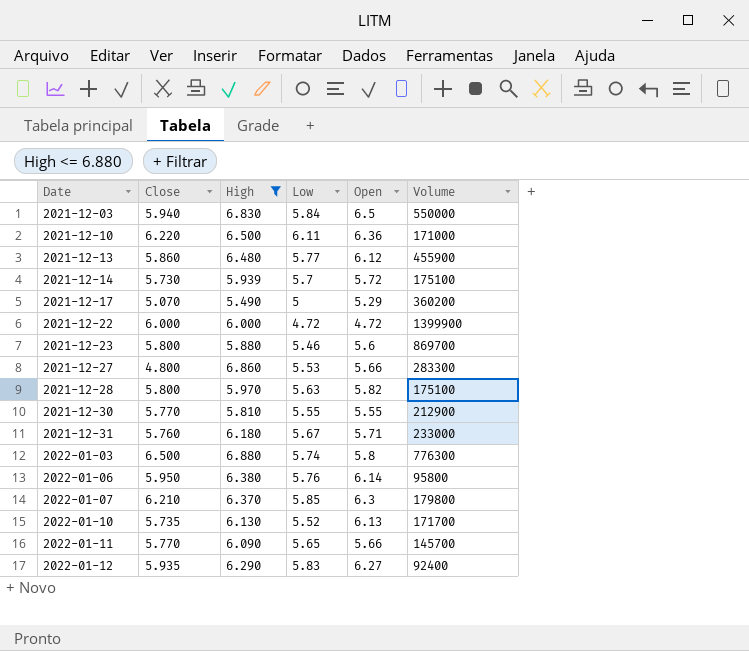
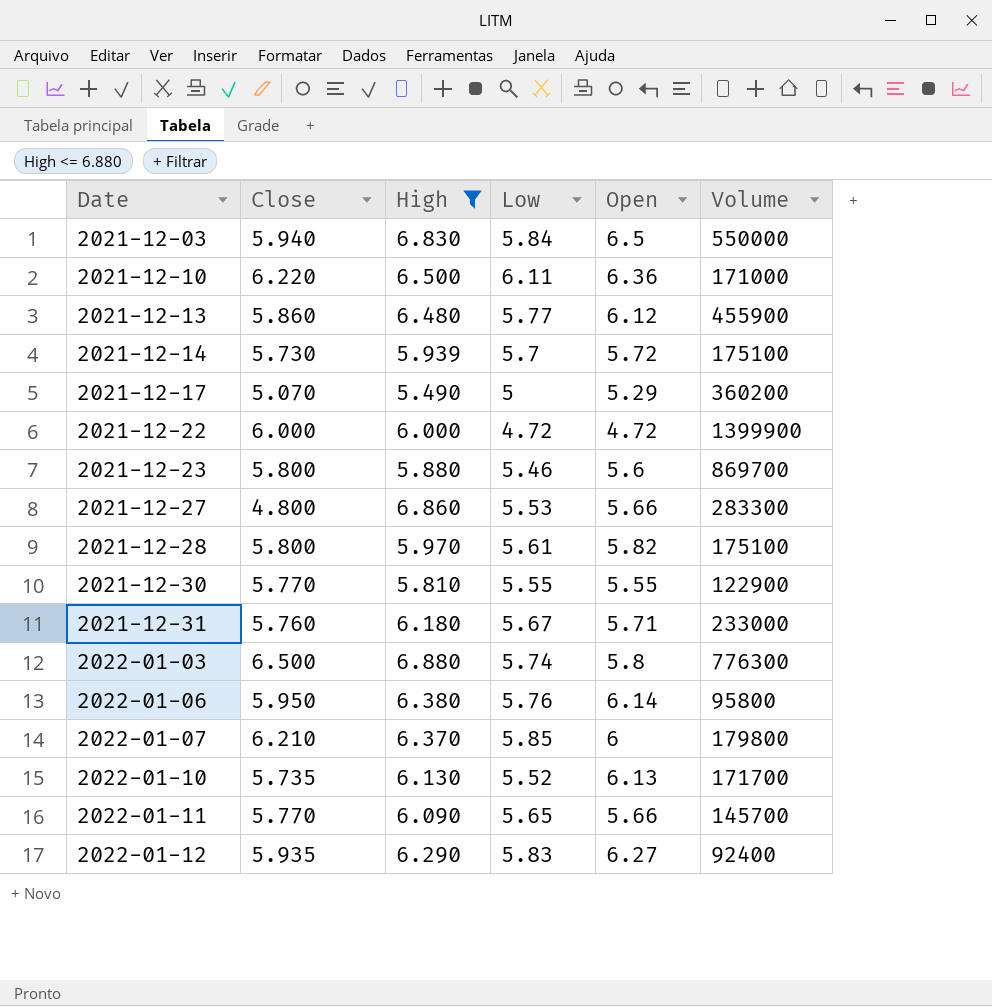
2021-12-28 | Low: 5.63 -> 5.61
2021-12-30 | Volume: 212900 -> 122900
2022-01-07 | Open: 6.3 -> 6

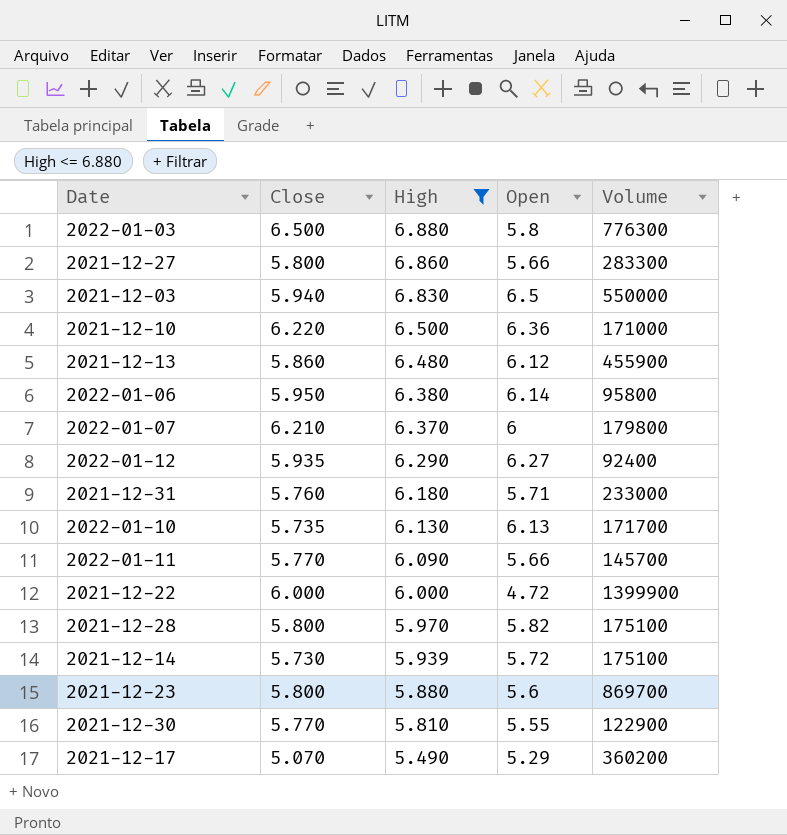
row order: Date ascending -> High descending
column Low | position: 4 -> none
2021-12-27 | Close: 4.800 -> 5.800

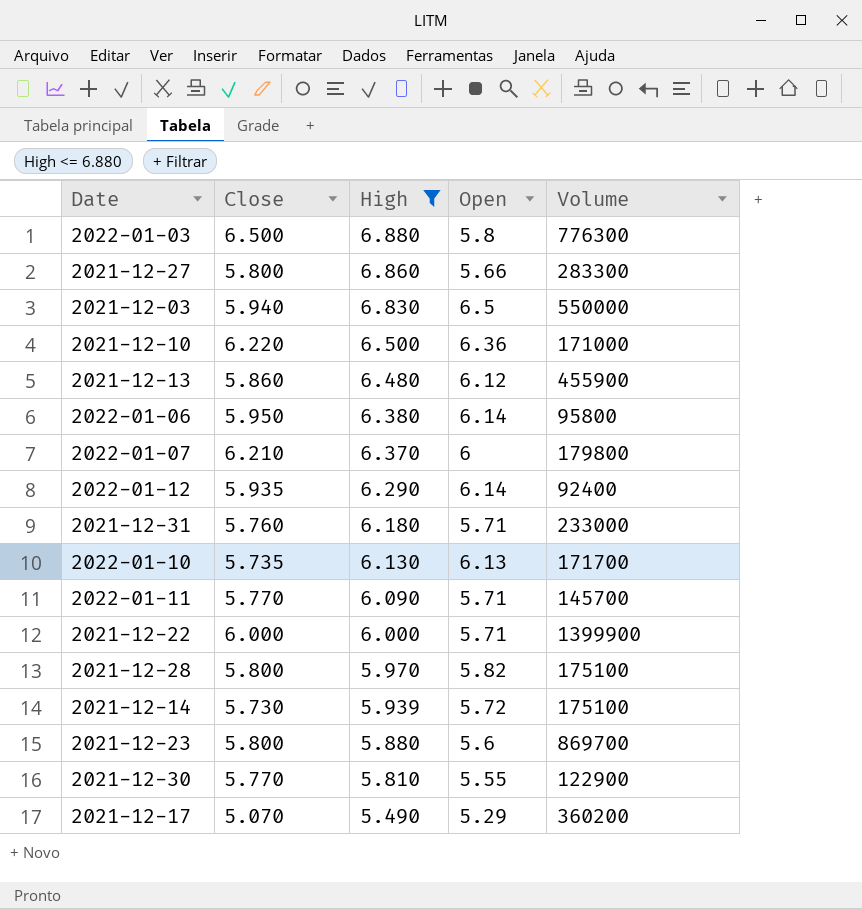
2022-01-12 | Open: 6.27 -> 6.14
2022-01-11 | Open: 5.66 -> 5.71
2021-12-22 | Open: 4.72 -> 5.71

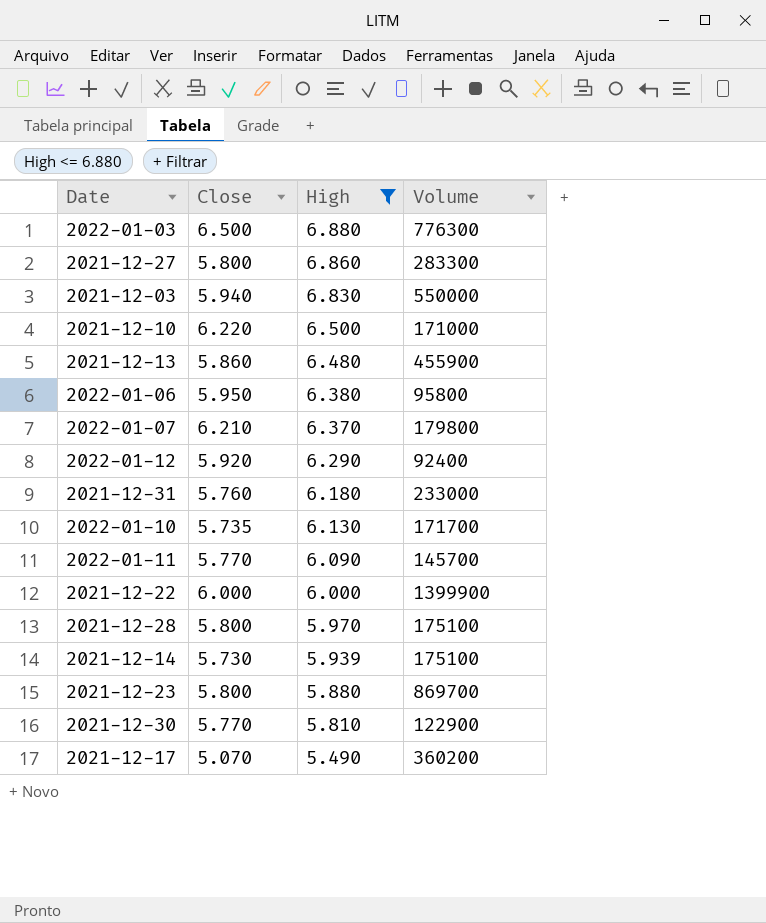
column Open | position: 4 -> none
2022-01-12 | Close: 5.935 -> 5.920

